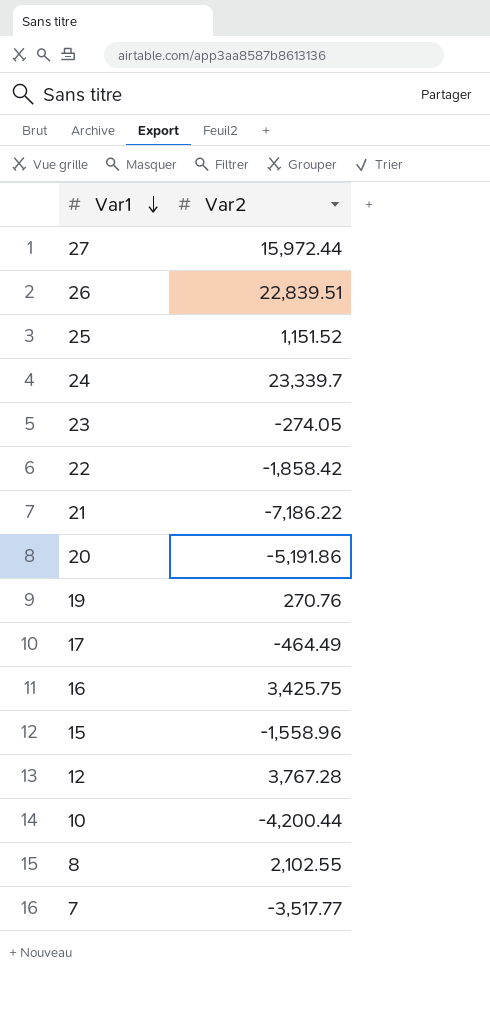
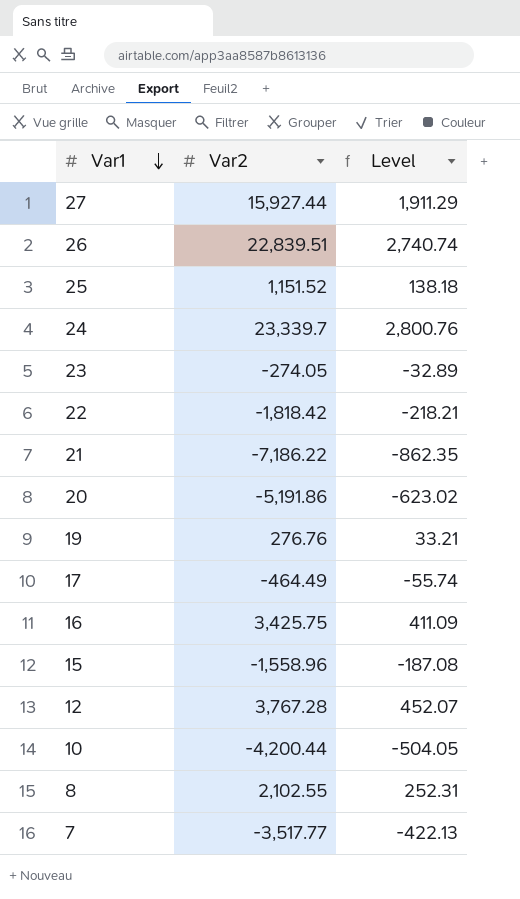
column Level | formula: none -> [Var2] * 0.12
27 | Var2: 15,972.44 -> 15,927.44
22 | Var2: -1,858.42 -> -1,818.42
19 | Var2: 270.76 -> 276.76

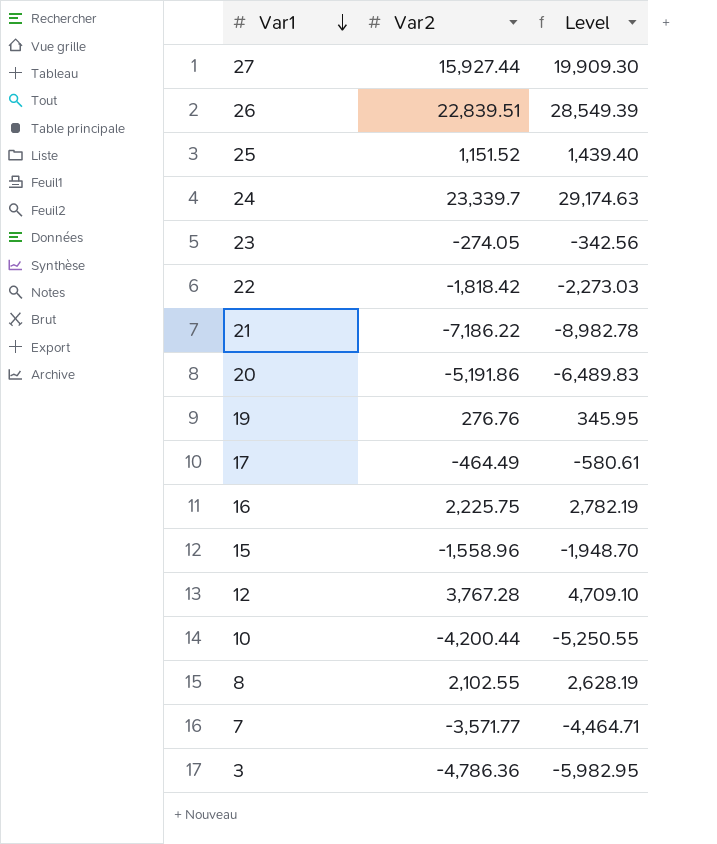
column Level | formula: [Var2] * 0.12 -> [Var2] * 1.25
16 | Var2: 3,425.75 -> 2,225.75
7 | Var2: -3,517.77 -> -3,571.77
row 3: none -> -4,786.36 | -5,982.95

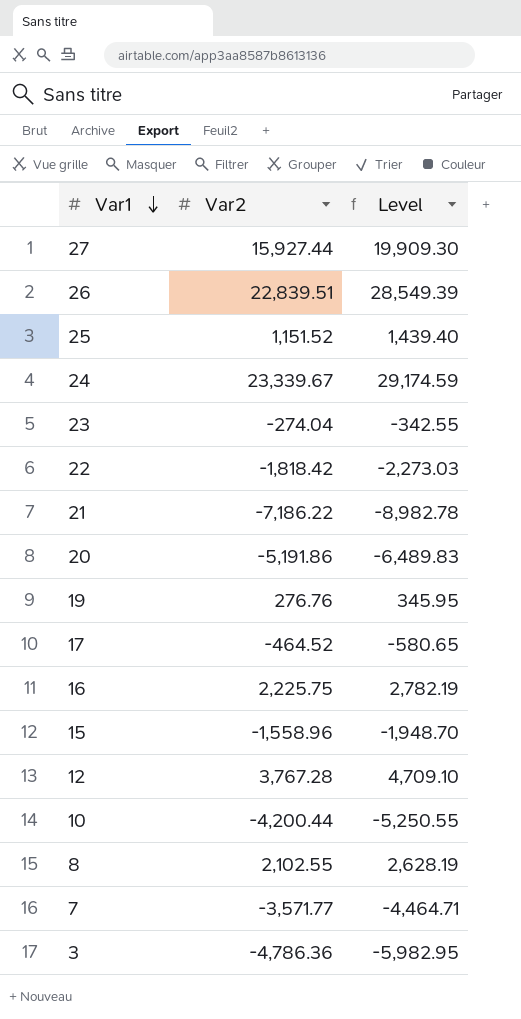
24 | Var2: 23,339.7 -> 23,339.67
24 | Level: 29,174.63 -> 29,174.59
23 | Var2: -274.05 -> -274.04
23 | Level: -342.56 -> -342.55
17 | Var2: -464.49 -> -464.52
17 | Level: -580.61 -> -580.65

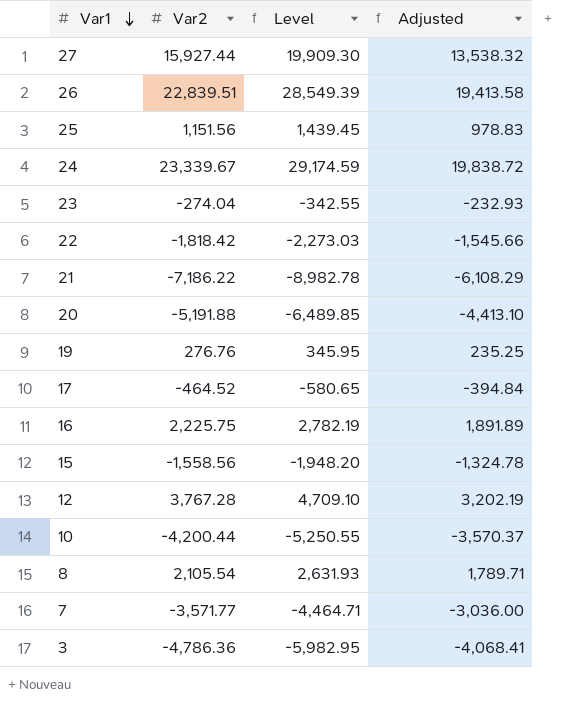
column Adjusted | formula: none -> [Var2] * 0.85
25 | Var2: 1,151.52 -> 1,151.56
25 | Level: 1,439.40 -> 1,439.45
20 | Var2: -5,191.86 -> -5,191.88
20 | Level: -6,489.83 -> -6,489.85
15 | Var2: -1,558.96 -> -1,558.56
15 | Level: -1,948.70 -> -1,948.20
8 | Var2: 2,102.55 -> 2,105.54
8 | Level: 2,628.19 -> 2,631.93

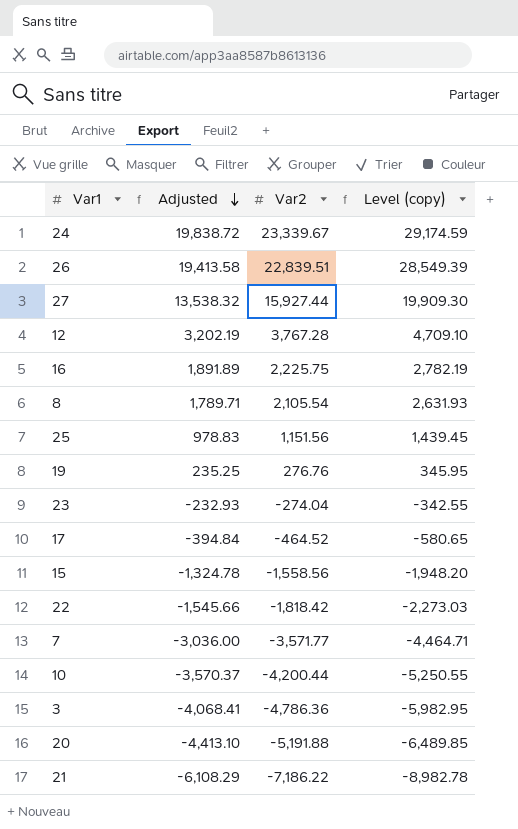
row order: Var1 descending -> Adjusted descending
column Adjusted | position: 4 -> 2
column name: Level -> Level (copy)

